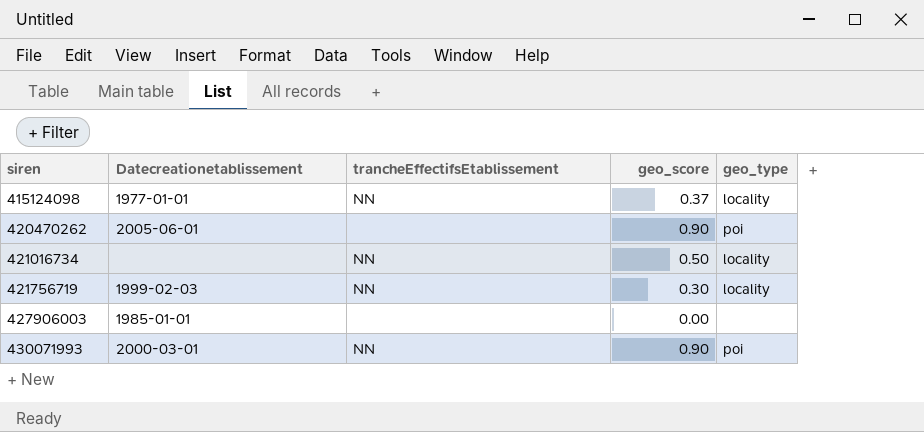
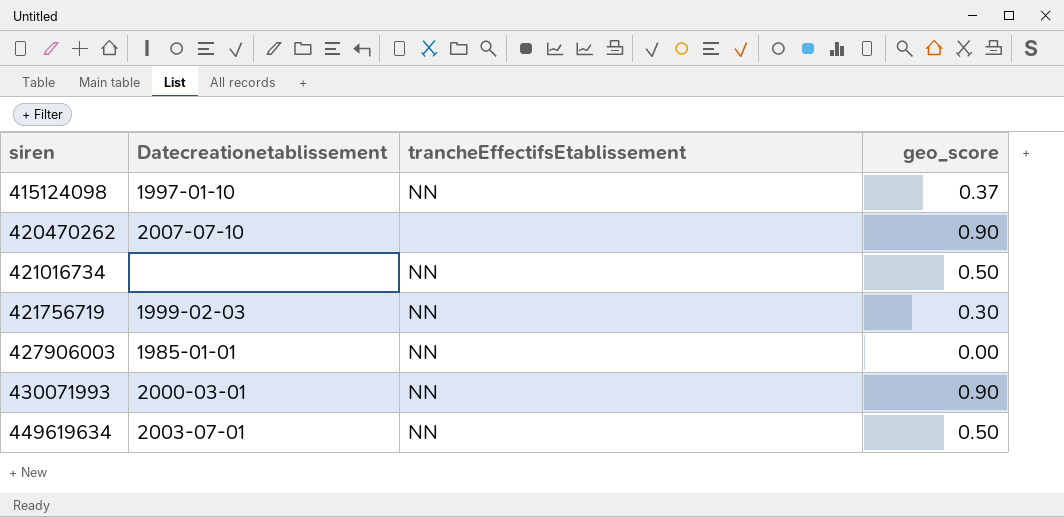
column geo_type | position: 5 -> none
415124098 | Datecreationetablissement: 1977-01-01 -> 1997-01-10
420470262 | Datecreationetablissement: 2005-06-01 -> 2007-07-10
427906003 | trancheEffectifsEtablissement: none -> NN
row 449619634: none -> 2003-07-01 | NN | 0.50

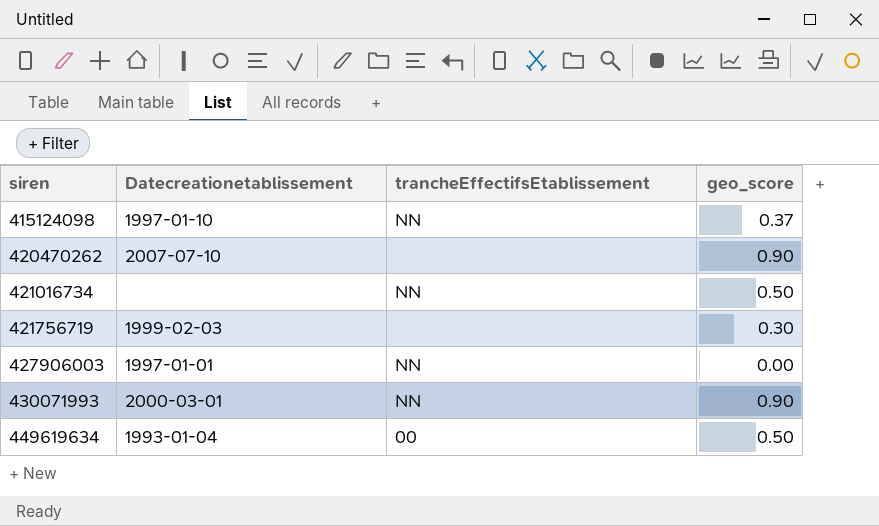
421756719 | trancheEffectifsEtablissement: NN -> none
427906003 | Datecreationetablissement: 1985-01-01 -> 1997-01-01
449619634 | Datecreationetablissement: 2003-07-01 -> 1993-01-04
449619634 | trancheEffectifsEtablissement: NN -> 00

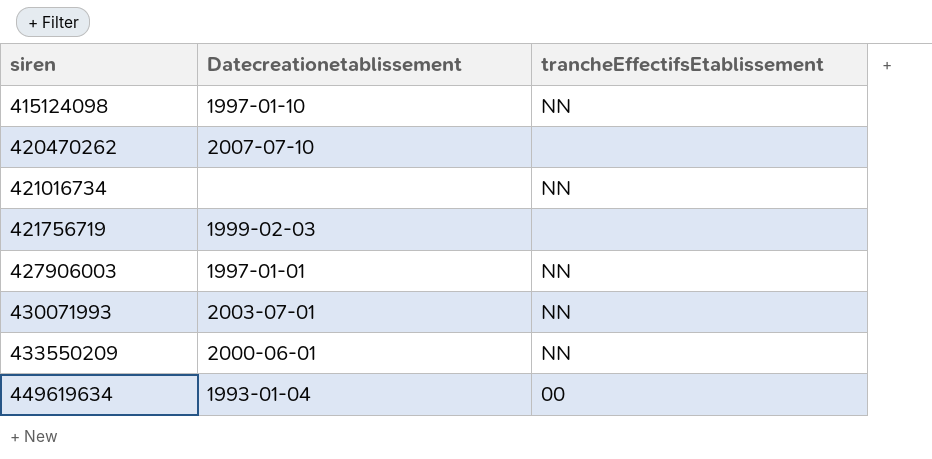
column geo_score | position: 4 -> none
430071993 | Datecreationetablissement: 2000-03-01 -> 2003-07-01
row 433550209: none -> 2000-06-01 | NN

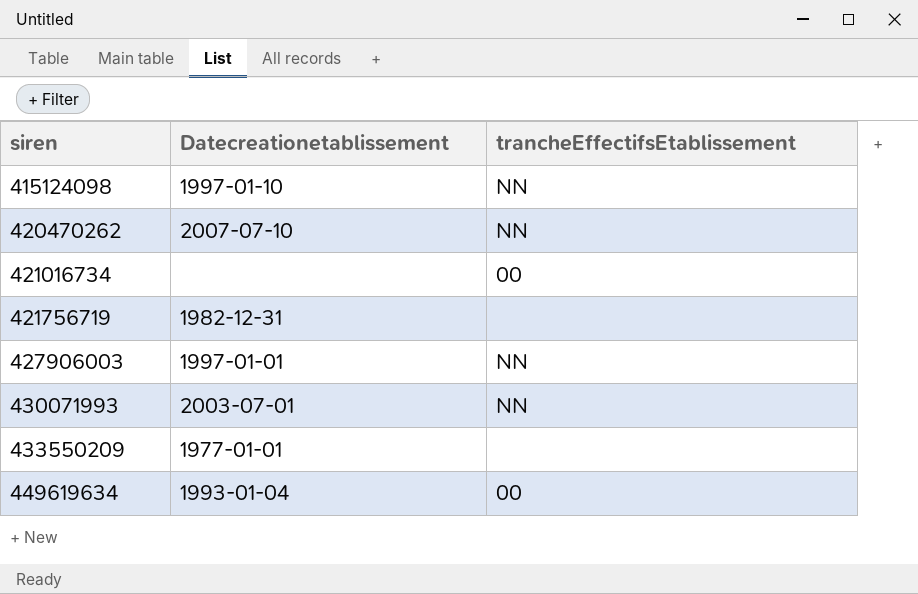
420470262 | trancheEffectifsEtablissement: none -> NN
421016734 | trancheEffectifsEtablissement: NN -> 00
421756719 | Datecreationetablissement: 1999-02-03 -> 1982-12-31
433550209 | Datecreationetablissement: 2000-06-01 -> 1977-01-01
433550209 | trancheEffectifsEtablissement: NN -> none

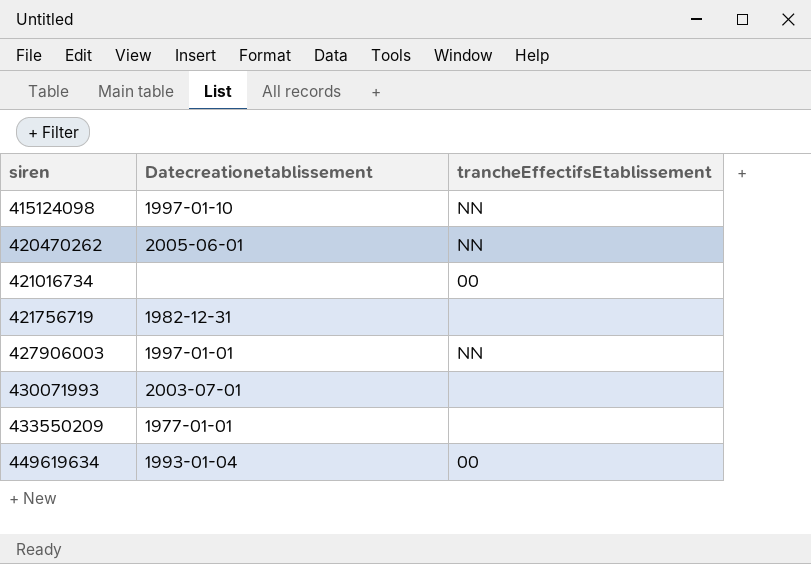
420470262 | Datecreationetablissement: 2007-07-10 -> 2005-06-01
430071993 | trancheEffectifsEtablissement: NN -> none

